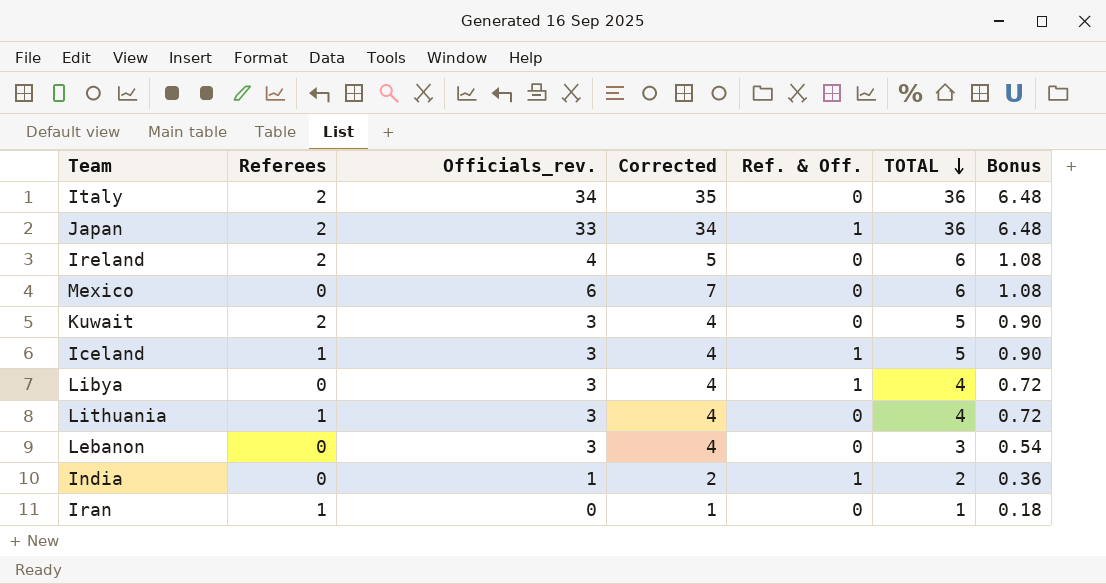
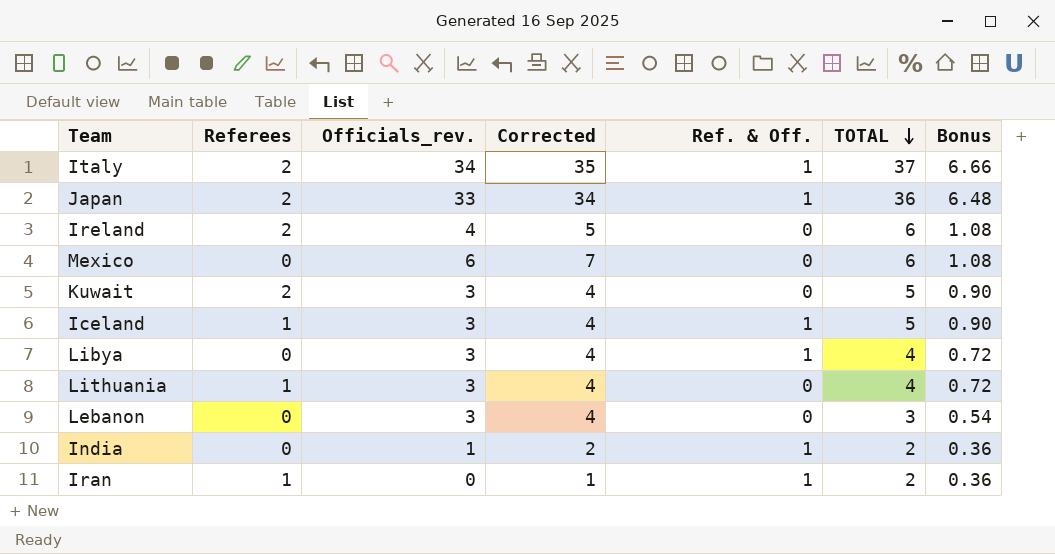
Italy | Ref. & Off.: 0 -> 1
Italy | TOTAL: 36 -> 37
Italy | Bonus: 6.48 -> 6.66
Iran | Ref. & Off.: 0 -> 1
Iran | TOTAL: 1 -> 2
Iran | Bonus: 0.18 -> 0.36

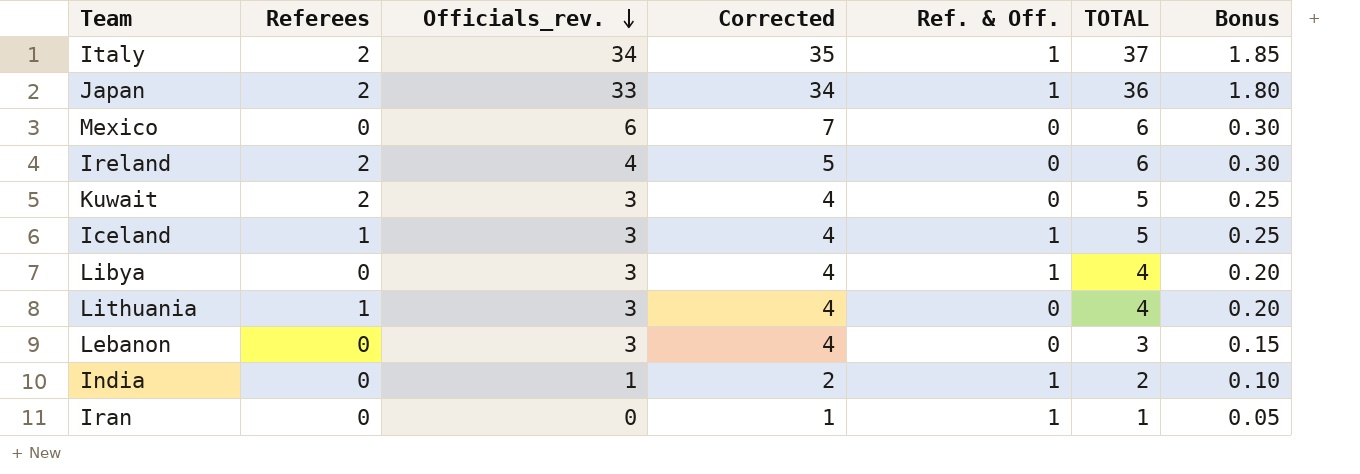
row order: TOTAL descending -> Officials_rev. descending
column Bonus | formula: [TOTAL] * 0.18 -> [TOTAL] * 0.05
Iran | Referees: 1 -> 0
Iran | TOTAL: 2 -> 1

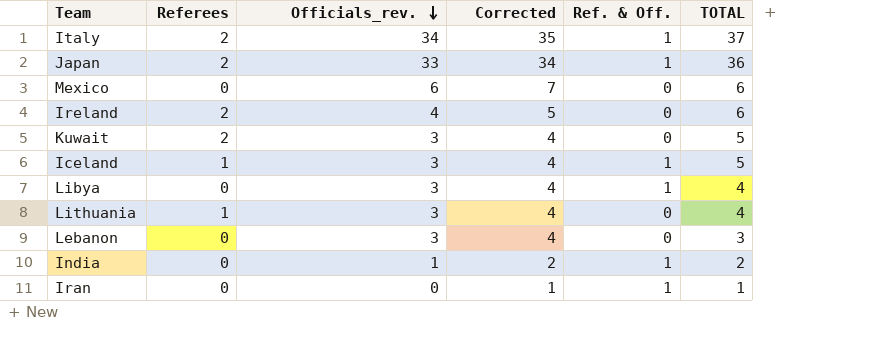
column Bonus | formula: [TOTAL] * 0.05 -> none

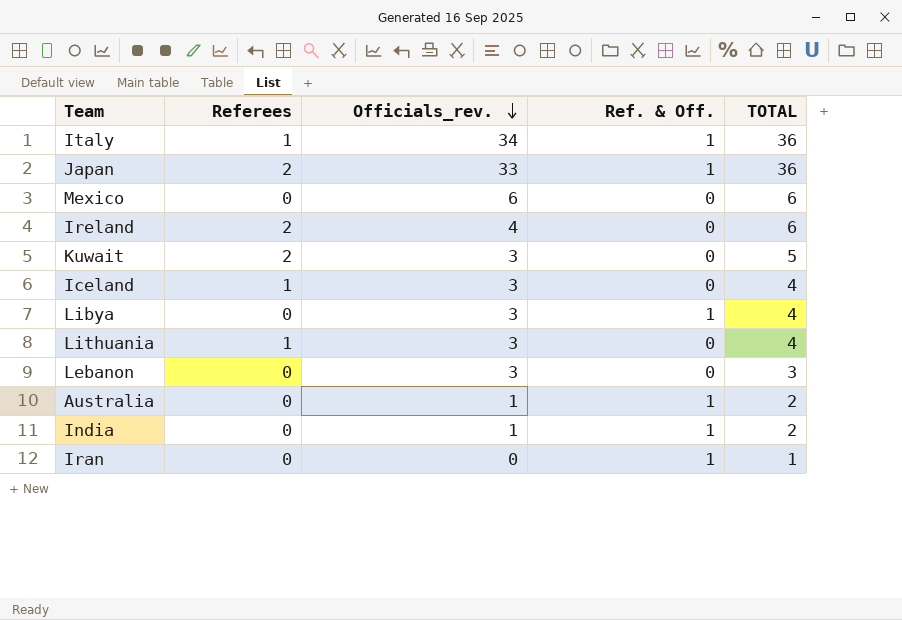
column Corrected | formula: [Officials_rev.] + 1 -> none
Italy | Referees: 2 -> 1
Italy | TOTAL: 37 -> 36
Iceland | Ref. & Off.: 1 -> 0
Iceland | TOTAL: 5 -> 4
row Australia: none -> 0 | 1 | 1 | 2

